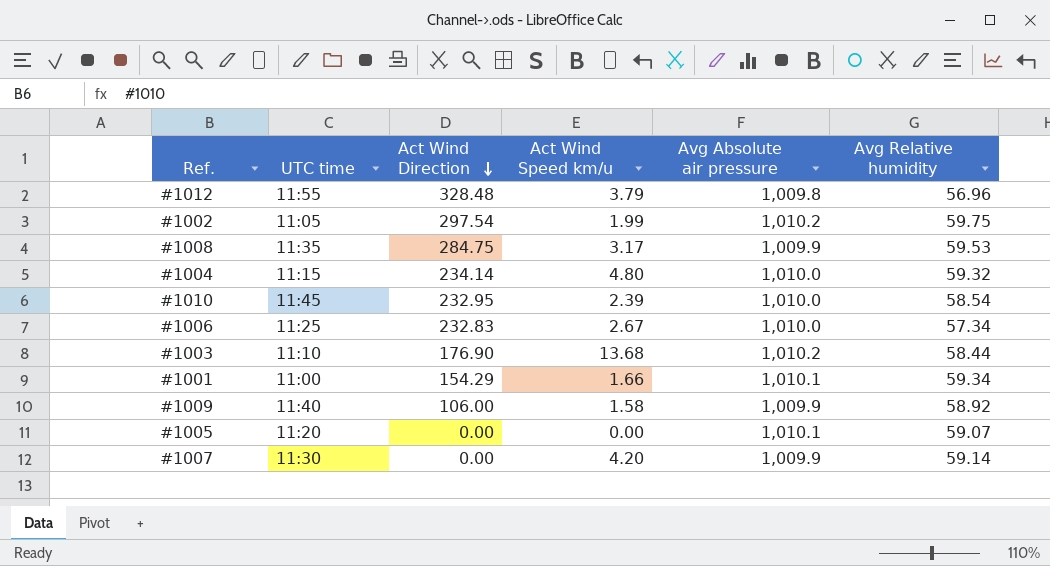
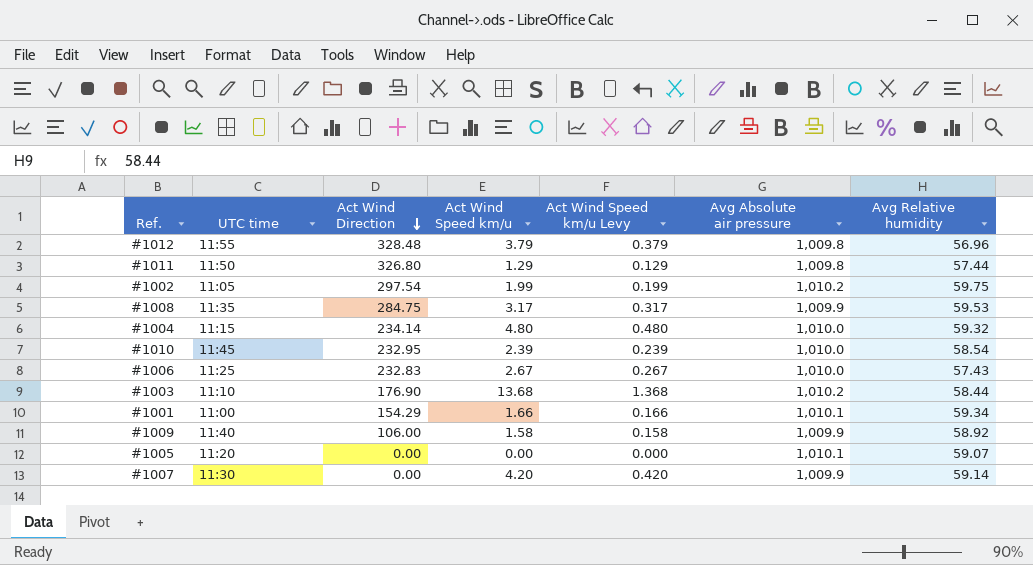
column Act Wind Speed km/u Levy | formula: none -> [Act Wind Speed km/u] * 0.1
row #1011: none -> 11:50 | 326.80 | 1.29 | 0.129 | 1,009.8 | 57.44
#1006 | Avg Relative humidity: 57.34 -> 57.43

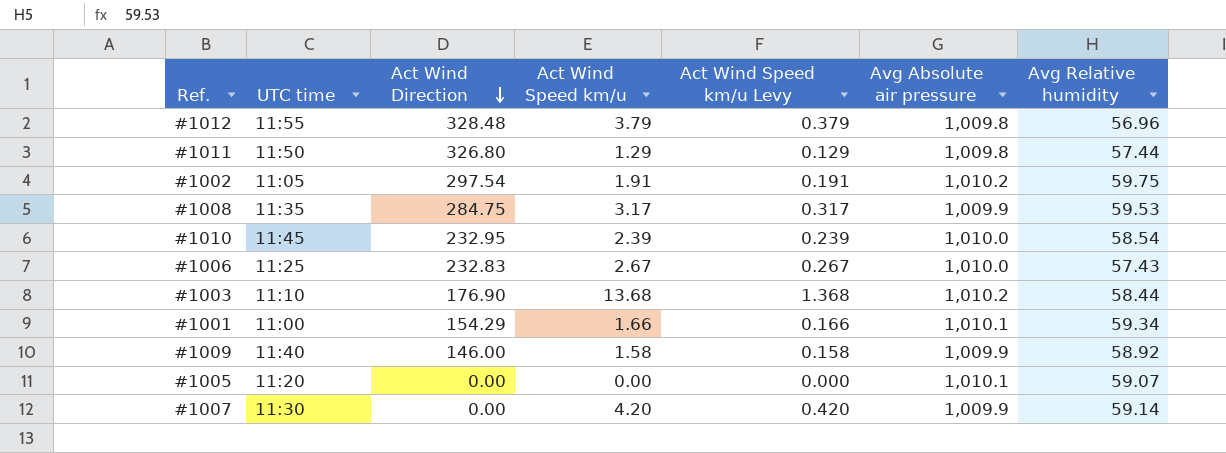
row #1004: 11:15 | 234.14 | 4.80 | 0.480 | 1,010.0 | 59.32 -> none
#1002 | Act Wind Speed km/u: 1.99 -> 1.91
#1002 | Act Wind Speed km/u Levy: 0.199 -> 0.191
#1009 | Act Wind Direction: 106.00 -> 146.00

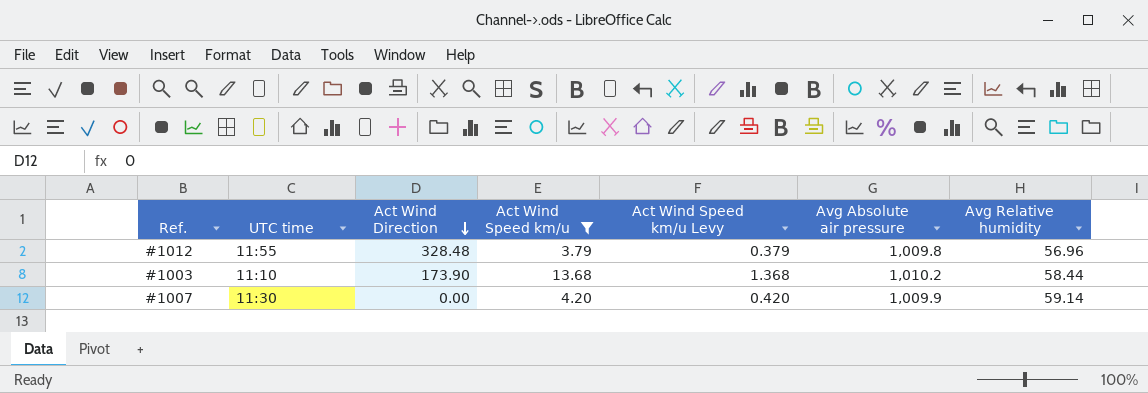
filter: none -> Act Wind Speed km/u >= 3.79
#1003 | Act Wind Direction: 176.90 -> 173.90

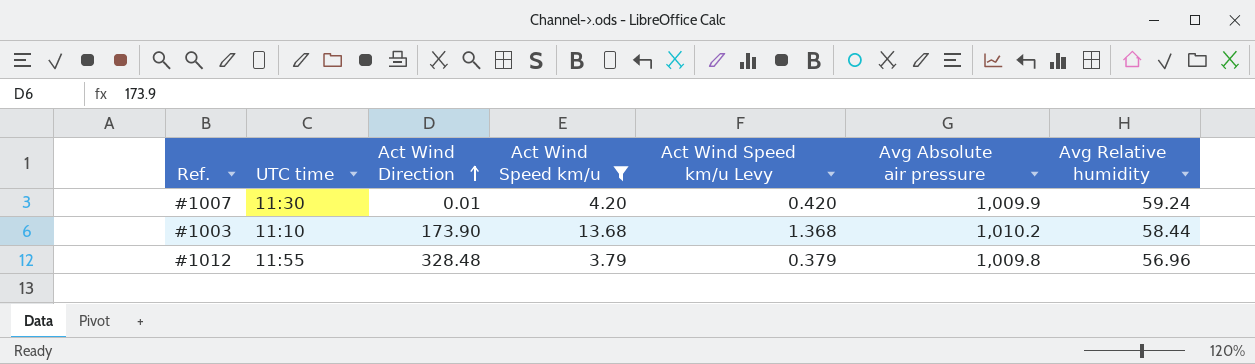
row order: Act Wind Direction descending -> Act Wind Direction ascending
#1007 | Act Wind Direction: 0.00 -> 0.01
#1007 | Avg Relative humidity: 59.14 -> 59.24

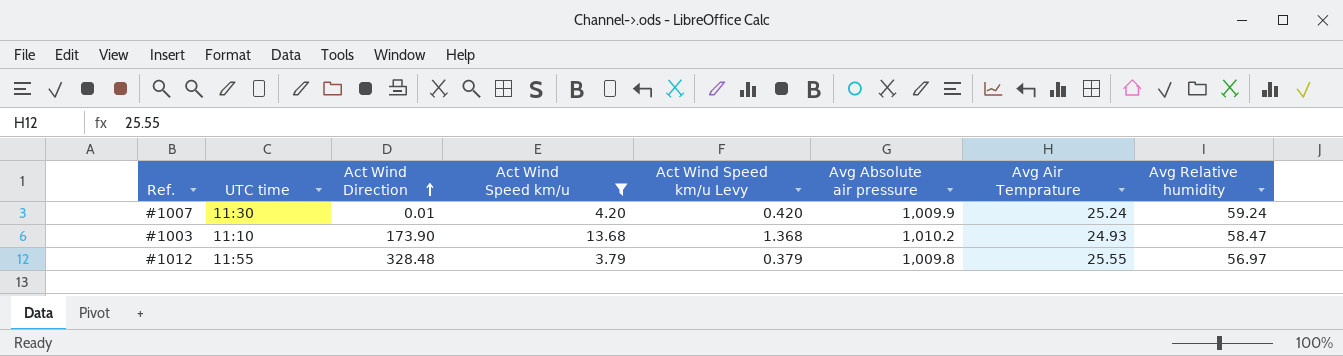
column Avg Air Temprature | position: none -> 7
#1003 | Avg Relative humidity: 58.44 -> 58.47
#1012 | Avg Relative humidity: 56.96 -> 56.97

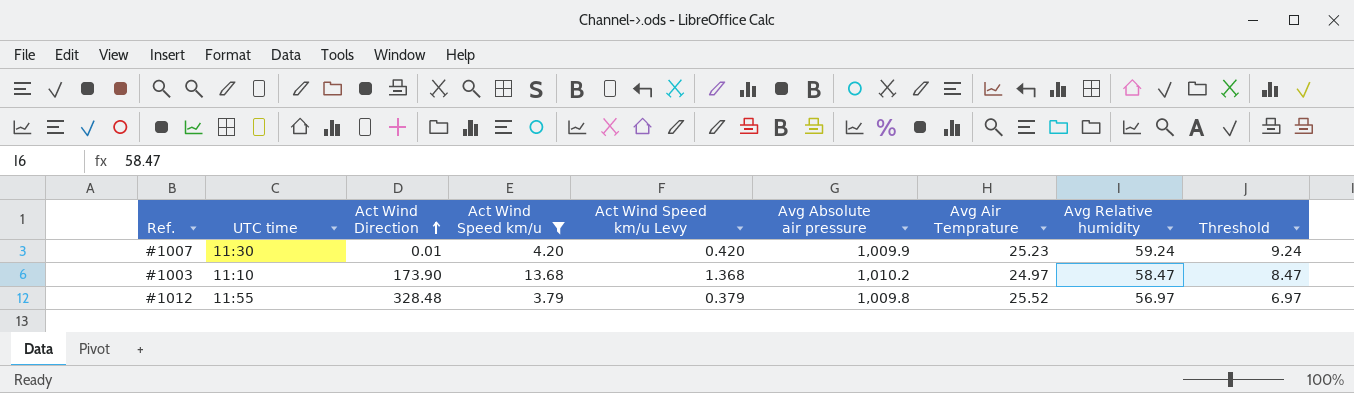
column Threshold | formula: none -> [Avg Relative humidity] - 50
#1007 | Avg Air Temprature: 25.24 -> 25.23
#1003 | Avg Air Temprature: 24.93 -> 24.97
#1012 | Avg Air Temprature: 25.55 -> 25.52

